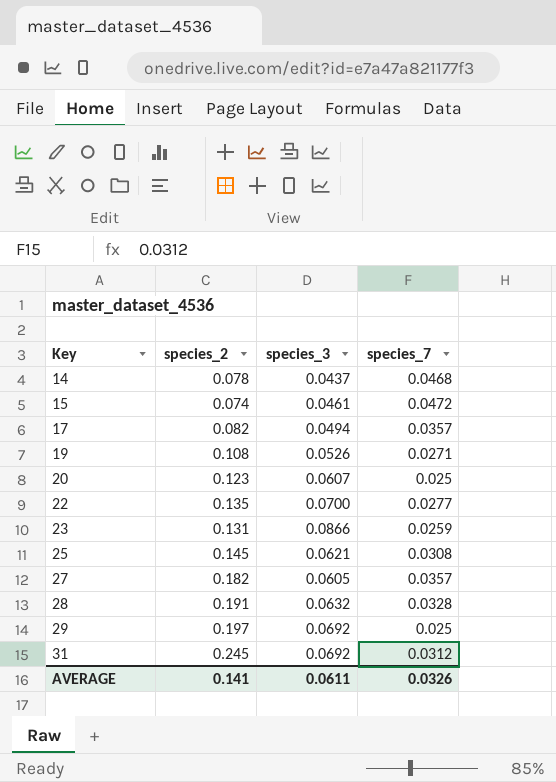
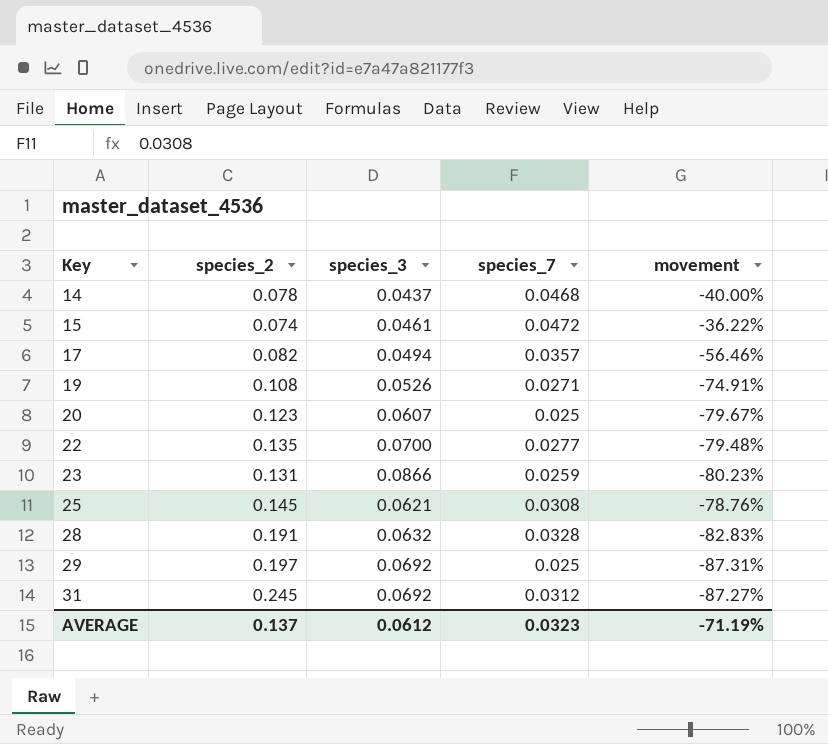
column movement | formula: none -> ([species_7] - [species_2]) / [species_2]
row 27: 0.182 | 0.0605 | 0.0357 -> none
AVERAGE | species_2: 0.141 -> 0.137
AVERAGE | species_3: 0.0611 -> 0.0612
AVERAGE | species_7: 0.0326 -> 0.0323

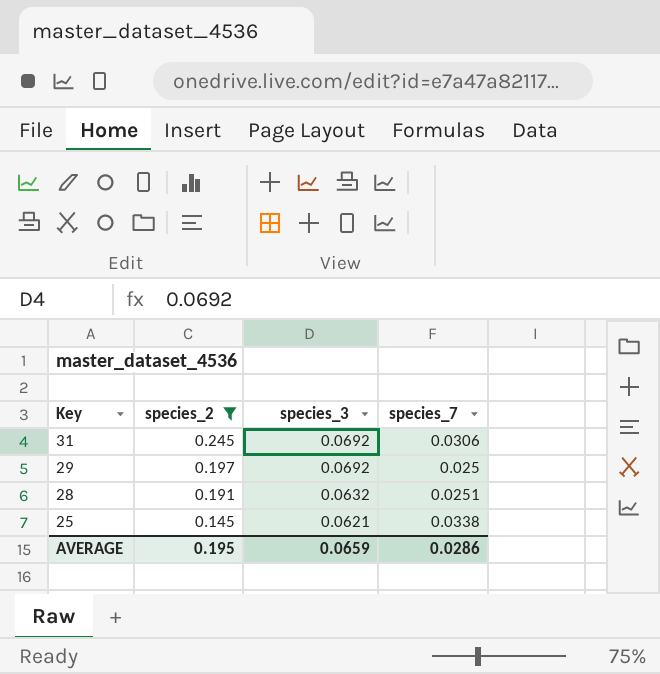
filter: none -> species_2 >= 0.145
row order: Key ascending -> Key descending
column movement | formula: ([species_7] - [species_2]) / [species_2] -> none
31 | species_7: 0.0312 -> 0.0306
28 | species_7: 0.0328 -> 0.0251
25 | species_7: 0.0308 -> 0.0338
AVERAGE | species_2: 0.137 -> 0.195
AVERAGE | species_3: 0.0612 -> 0.0659
AVERAGE | species_7: 0.0323 -> 0.0286

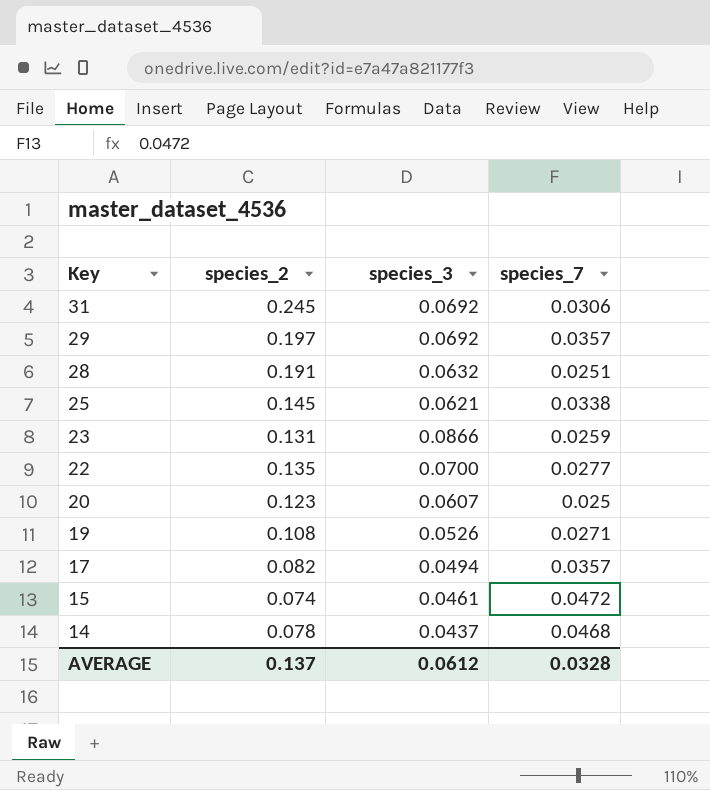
filter: species_2 >= 0.145 -> none
29 | species_7: 0.025 -> 0.0357
AVERAGE | species_2: 0.195 -> 0.137
AVERAGE | species_3: 0.0659 -> 0.0612
AVERAGE | species_7: 0.0286 -> 0.0328

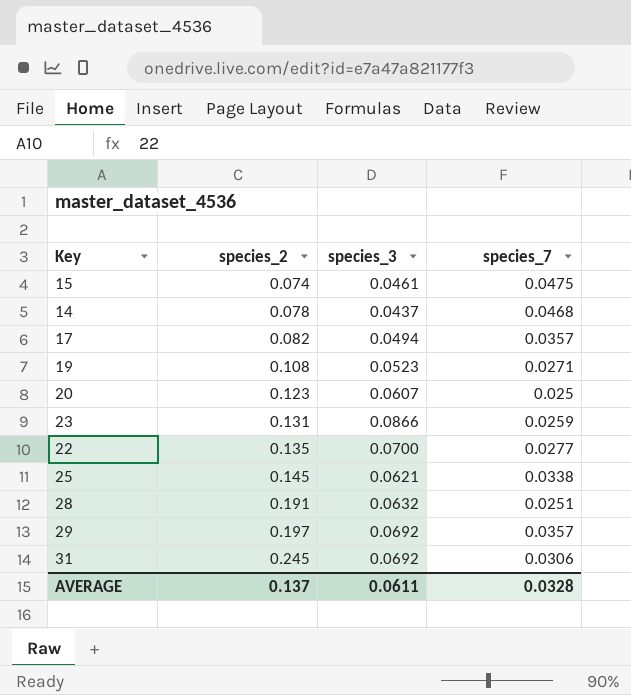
row order: Key descending -> species_2 ascending
15 | species_7: 0.0472 -> 0.0475
19 | species_3: 0.0526 -> 0.0523
AVERAGE | species_3: 0.0612 -> 0.0611

